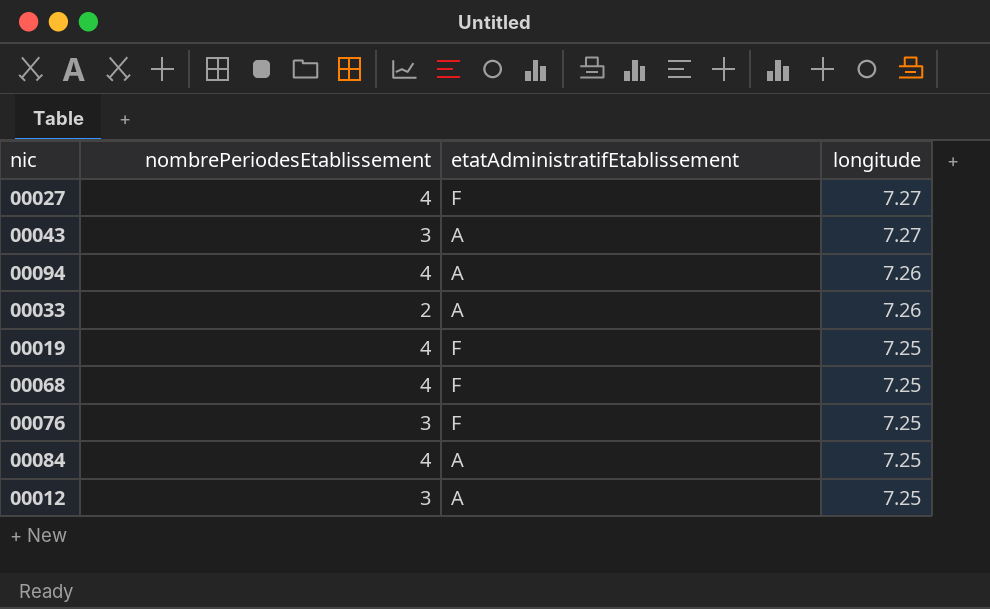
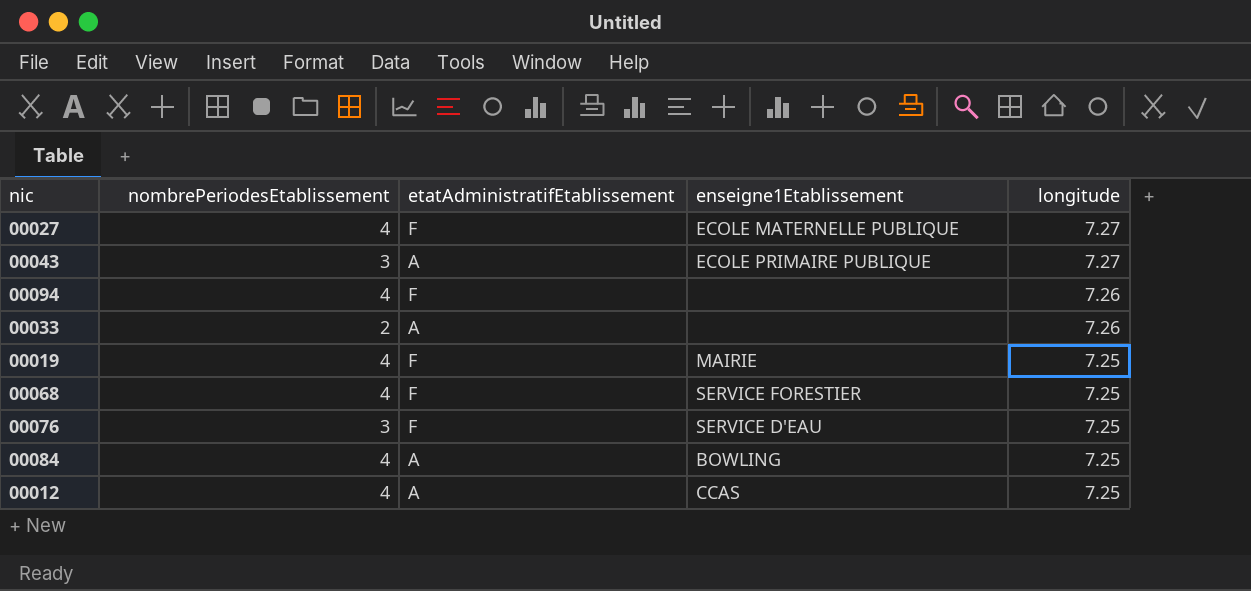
column enseigne1Etablissement | position: none -> 4
00094 | etatAdministratifEtablissement: A -> F
00012 | nombrePeriodesEtablissement: 3 -> 4

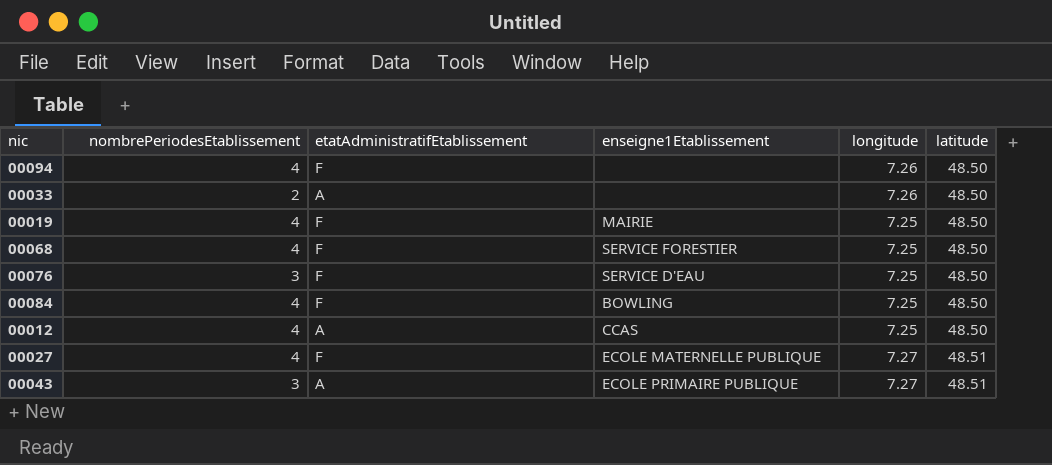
row order: longitude descending -> latitude ascending
column latitude | position: none -> 6
00084 | etatAdministratifEtablissement: A -> F

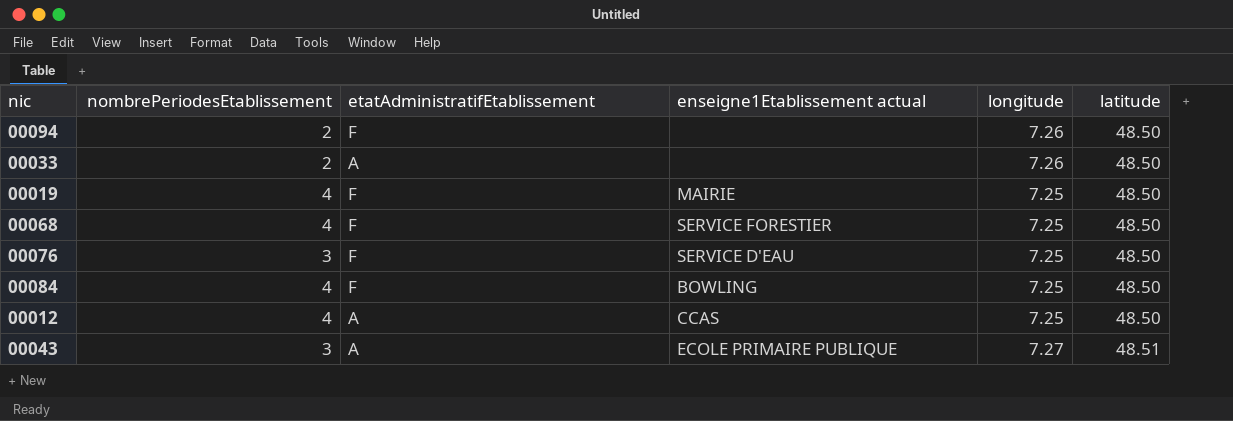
column name: enseigne1Etablissement -> enseigne1Etablissement actual
row 00027: 4 | F | ECOLE MATERNELLE PUBLIQUE | 7.27 | 48.51 -> none
00094 | nombrePeriodesEtablissement: 4 -> 2

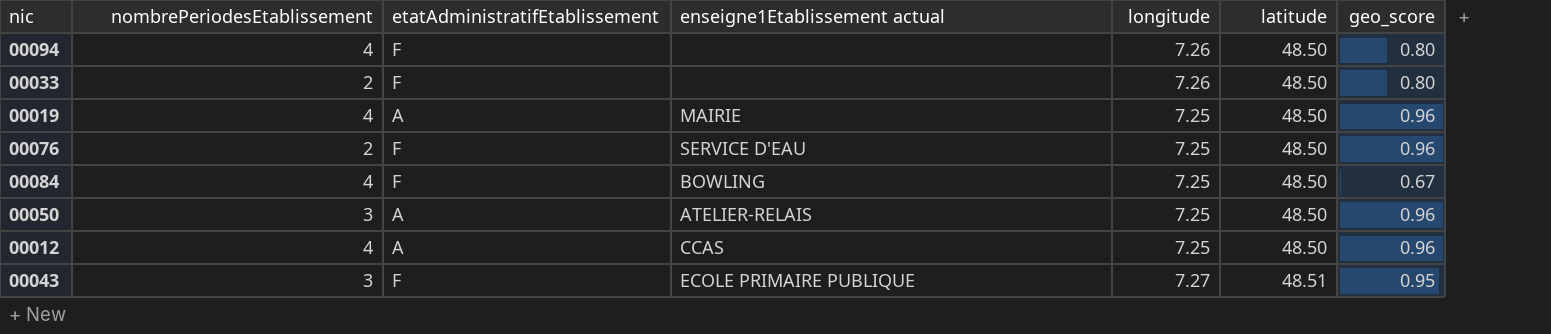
column geo_score | position: none -> 7
row 00068: 4 | F | SERVICE FORESTIER | 7.25 | 48.50 -> none
00094 | nombrePeriodesEtablissement: 2 -> 4
00033 | etatAdministratifEtablissement: A -> F
00019 | etatAdministratifEtablissement: F -> A
00076 | nombrePeriodesEtablissement: 3 -> 2
row 00050: none -> 3 | A | ATELIER-RELAIS | 7.25 | 48.50 | 0.96
00043 | etatAdministratifEtablissement: A -> F

